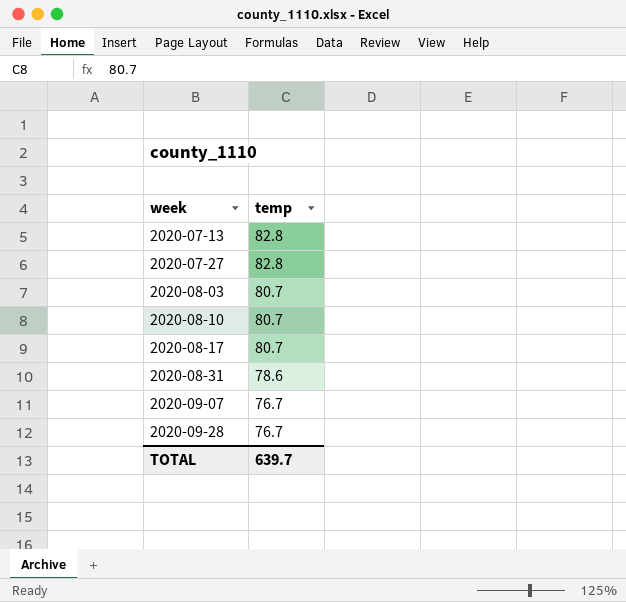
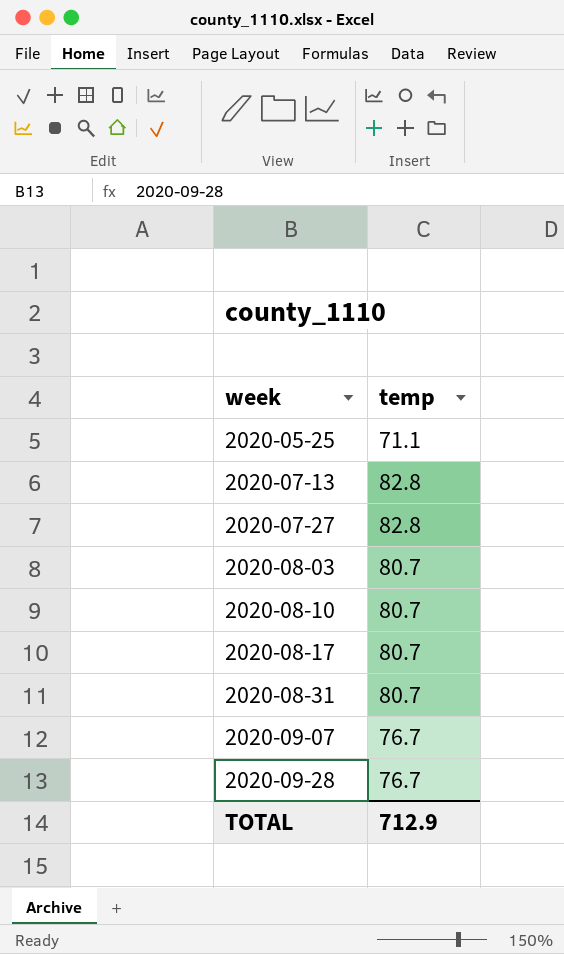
row 2020-05-25: none -> 71.1
2020-08-31 | temp: 78.6 -> 80.7
TOTAL | temp: 639.7 -> 712.9

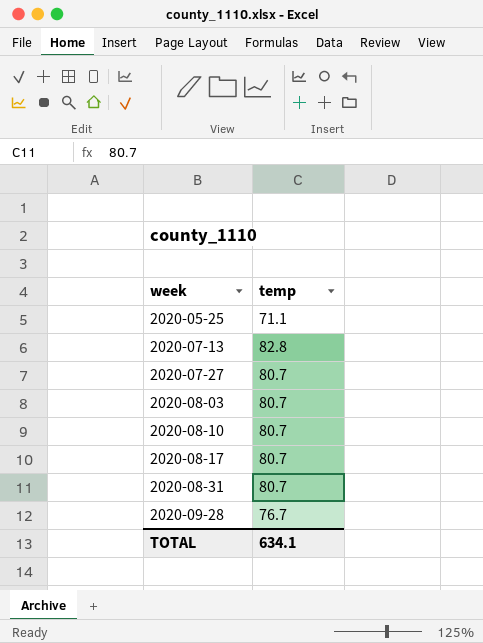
row 2020-09-07: 76.7 -> none
2020-07-27 | temp: 82.8 -> 80.7
TOTAL | temp: 712.9 -> 634.1

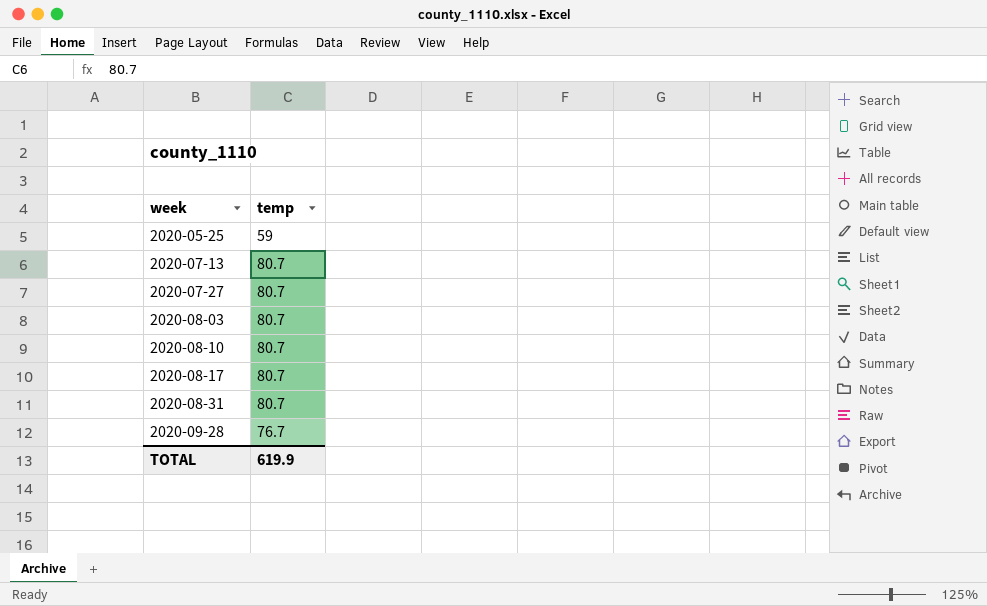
2020-05-25 | temp: 71.1 -> 59
2020-07-13 | temp: 82.8 -> 80.7
TOTAL | temp: 634.1 -> 619.9

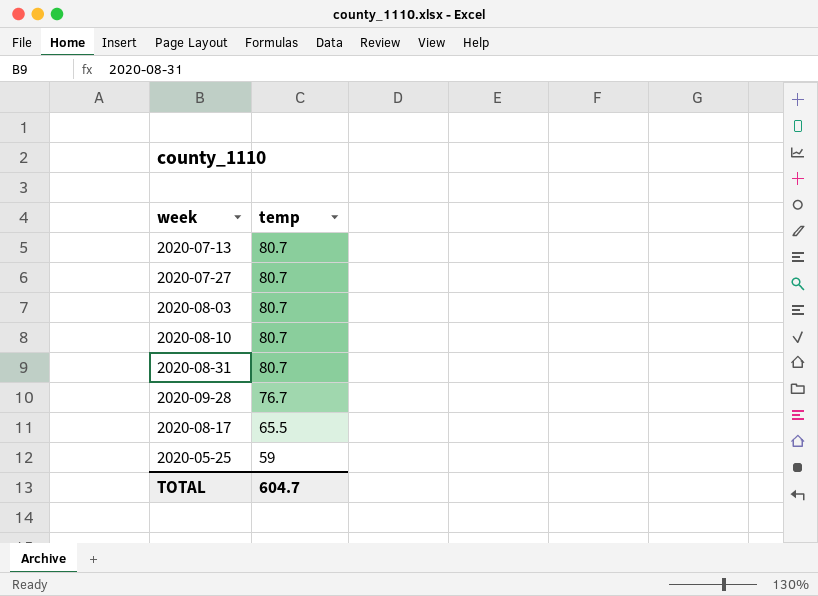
row order: week ascending -> temp descending
2020-08-17 | temp: 80.7 -> 65.5
TOTAL | temp: 619.9 -> 604.7

